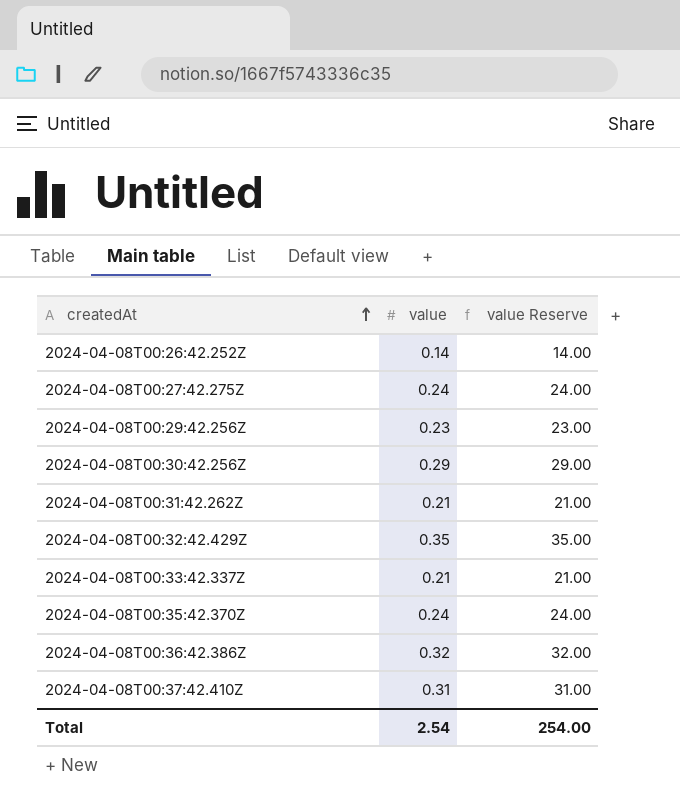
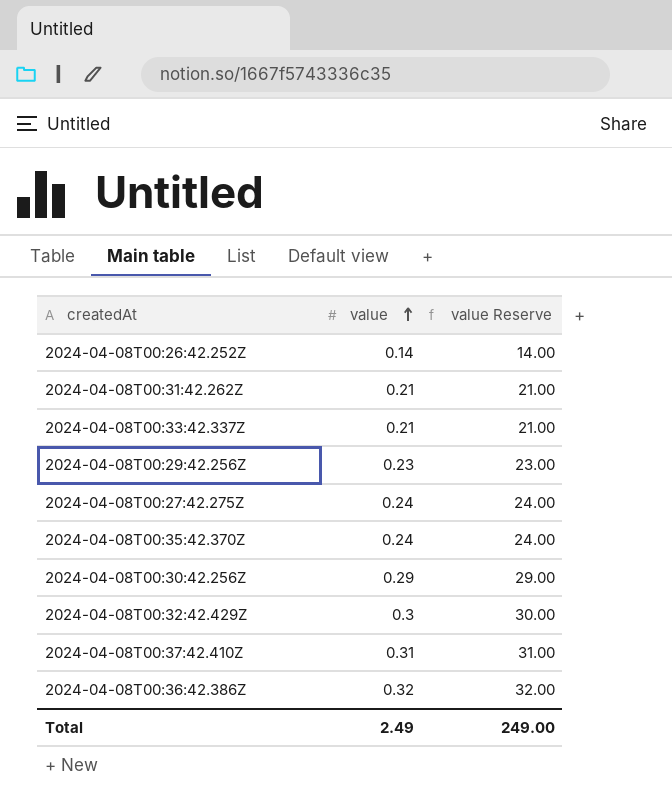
row order: createdAt ascending -> value ascending
2024-04-08T00:32:42.429Z | value: 0.35 -> 0.3
2024-04-08T00:32:42.429Z | value Reserve: 35.00 -> 30.00
Total | value: 2.54 -> 2.49
Total | value Reserve: 254.00 -> 249.00

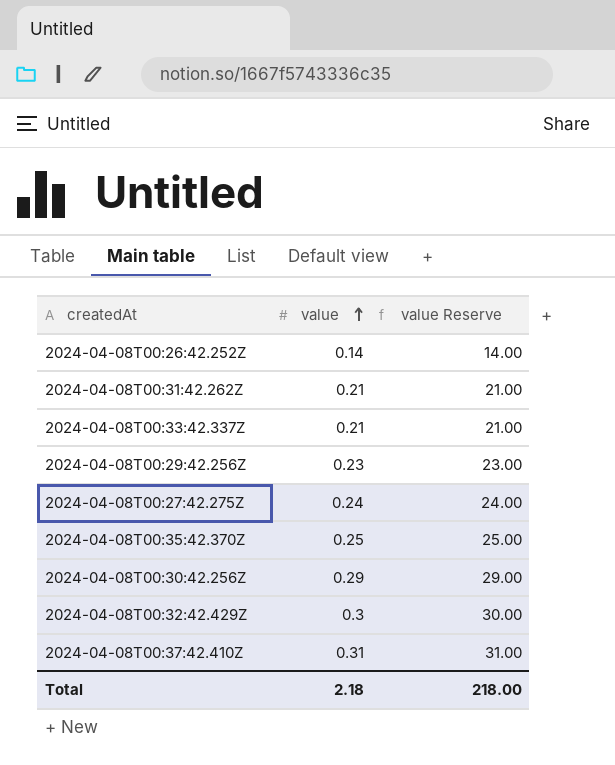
row 2024-04-08T00:36:42.386Z: 0.32 | 32.00 -> none
2024-04-08T00:35:42.370Z | value: 0.24 -> 0.25
2024-04-08T00:35:42.370Z | value Reserve: 24.00 -> 25.00
Total | value: 2.49 -> 2.18
Total | value Reserve: 249.00 -> 218.00

